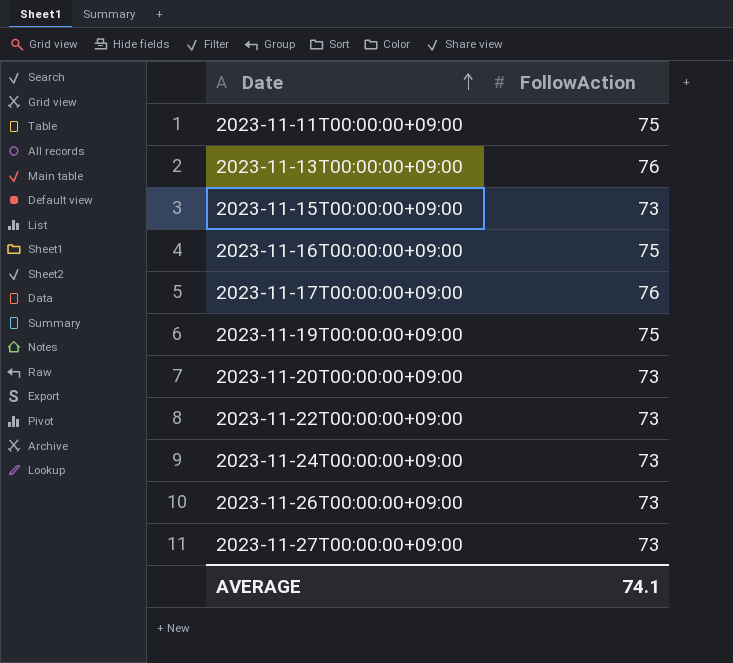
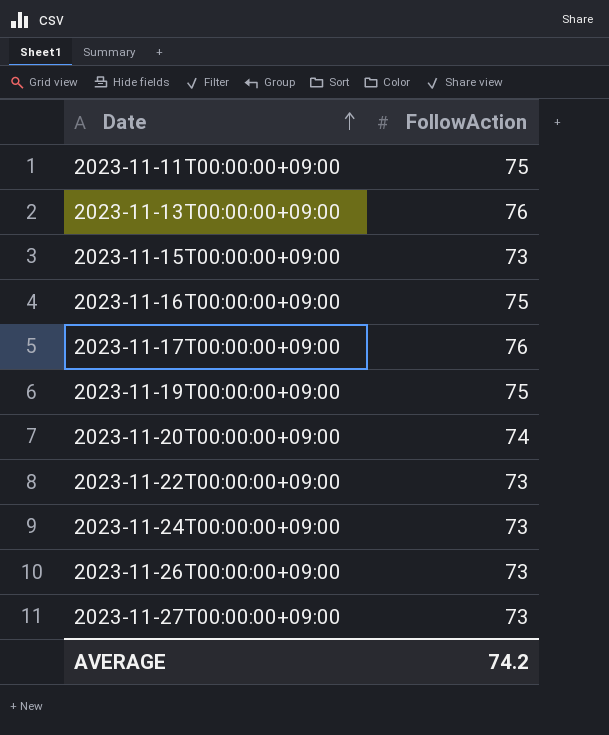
2023-11-20T00:00:00+09:00 | FollowAction: 73 -> 74
AVERAGE | FollowAction: 74.1 -> 74.2

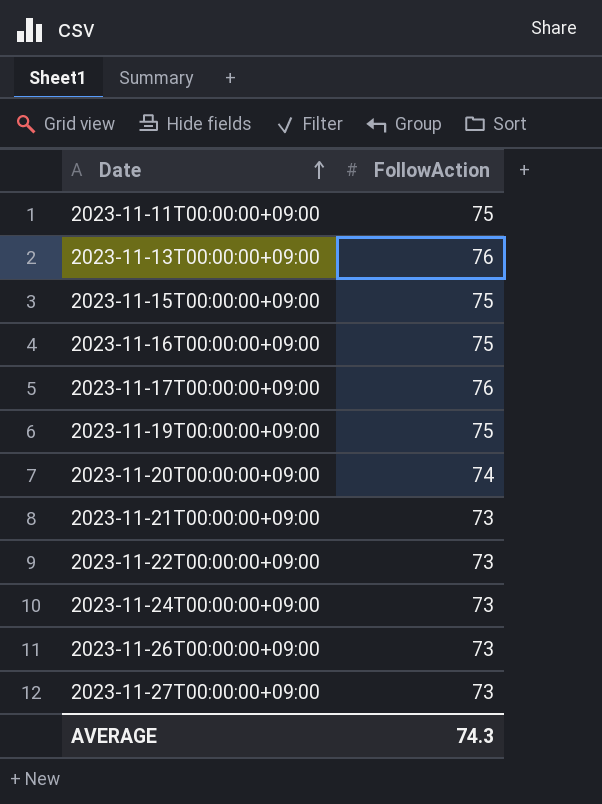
2023-11-15T00:00:00+09:00 | FollowAction: 73 -> 75
row 2023-11-21T00:00:00+09:00: none -> 73
AVERAGE | FollowAction: 74.2 -> 74.3

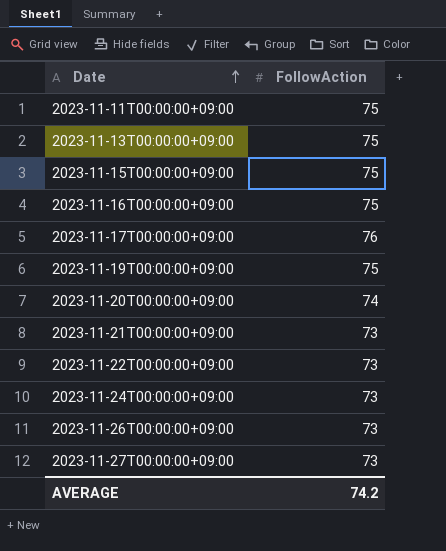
2023-11-13T00:00:00+09:00 | FollowAction: 76 -> 75
AVERAGE | FollowAction: 74.3 -> 74.2

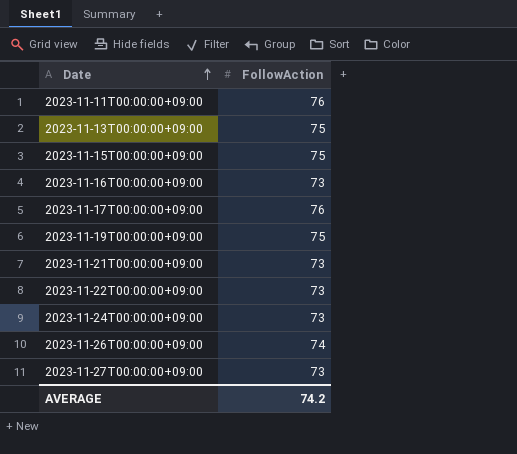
row 2023-11-20T00:00:00+09:00: 74 -> none
2023-11-11T00:00:00+09:00 | FollowAction: 75 -> 76
2023-11-16T00:00:00+09:00 | FollowAction: 75 -> 73
2023-11-26T00:00:00+09:00 | FollowAction: 73 -> 74

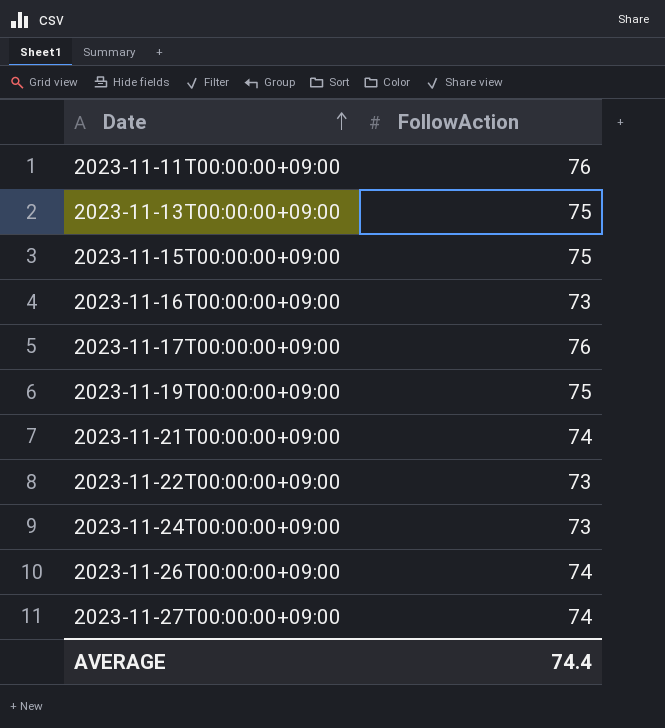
2023-11-21T00:00:00+09:00 | FollowAction: 73 -> 74
2023-11-27T00:00:00+09:00 | FollowAction: 73 -> 74
AVERAGE | FollowAction: 74.2 -> 74.4

